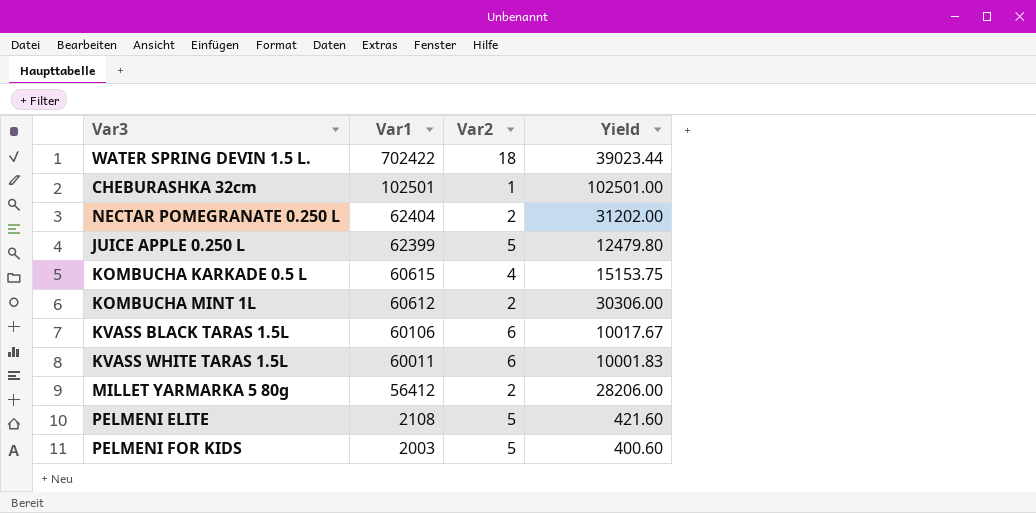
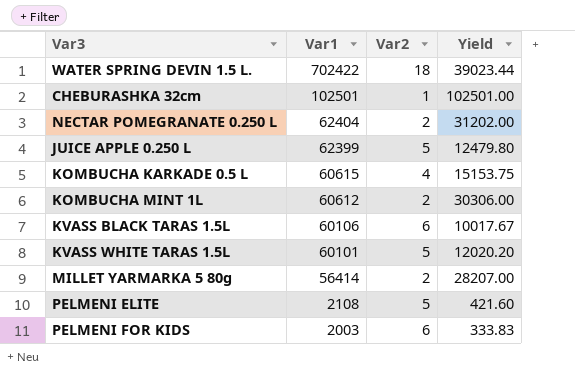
KVASS WHITE TARAS 1.5L | Var1: 60011 -> 60101
KVASS WHITE TARAS 1.5L | Var2: 6 -> 5
KVASS WHITE TARAS 1.5L | Yield: 10001.83 -> 12020.20
MILLET YARMARKA 5 80g | Var1: 56412 -> 56414
MILLET YARMARKA 5 80g | Yield: 28206.00 -> 28207.00
PELMENI FOR KIDS | Var2: 5 -> 6
PELMENI FOR KIDS | Yield: 400.60 -> 333.83

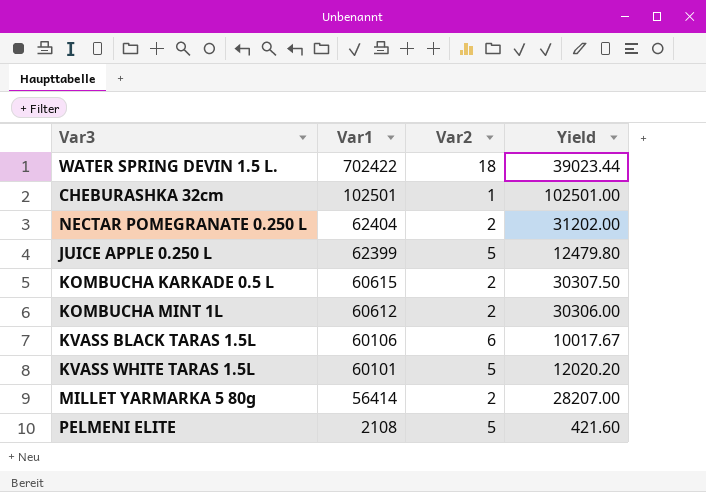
row PELMENI FOR KIDS: 2003 | 6 | 333.83 -> none
KOMBUCHA KARKADE 0.5 L | Var2: 4 -> 2
KOMBUCHA KARKADE 0.5 L | Yield: 15153.75 -> 30307.50

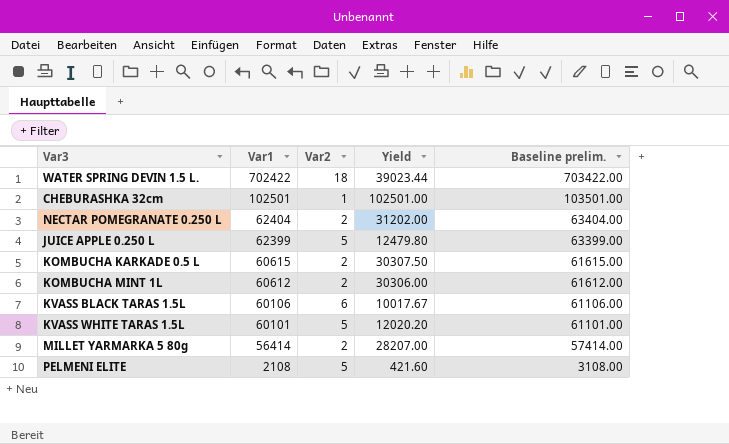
column Baseline prelim. | formula: none -> [Var1] + 1000

